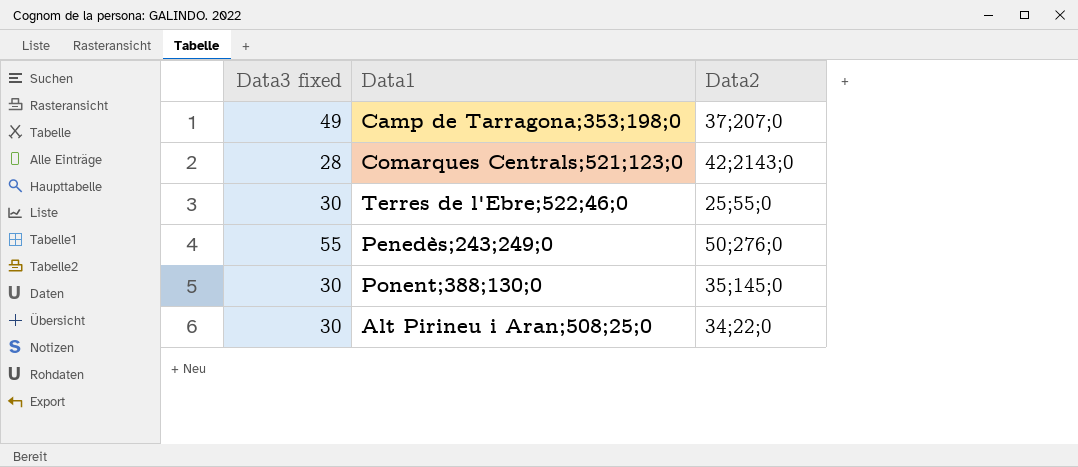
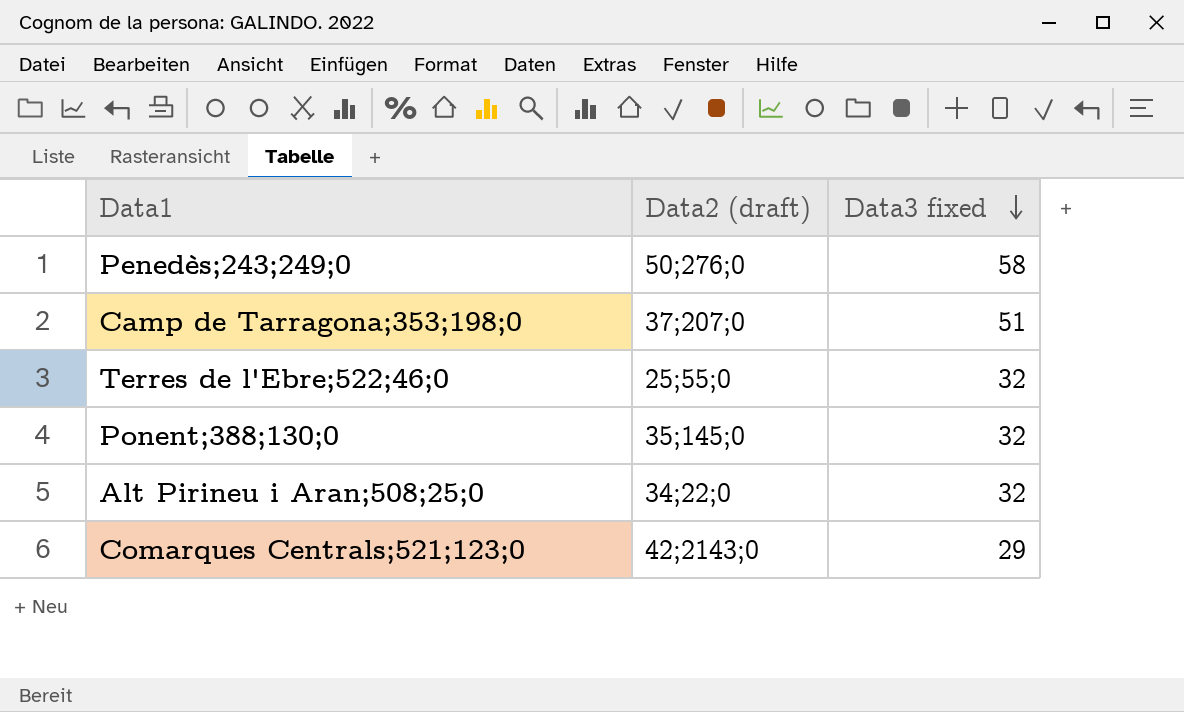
row order: none -> Data3 fixed descending
column name: Data2 -> Data2 (draft)
column Data3 fixed | position: 1 -> 3
Penedès;243;249;0 | Data3 fixed: 55 -> 58
Camp de Tarragona;353;198;0 | Data3 fixed: 49 -> 51
Terres de l'Ebre;522;46;0 | Data3 fixed: 30 -> 32
Ponent;388;130;0 | Data3 fixed: 30 -> 32
Alt Pirineu i Aran;508;25;0 | Data3 fixed: 30 -> 32
Comarques Centrals;521;123;0 | Data3 fixed: 28 -> 29

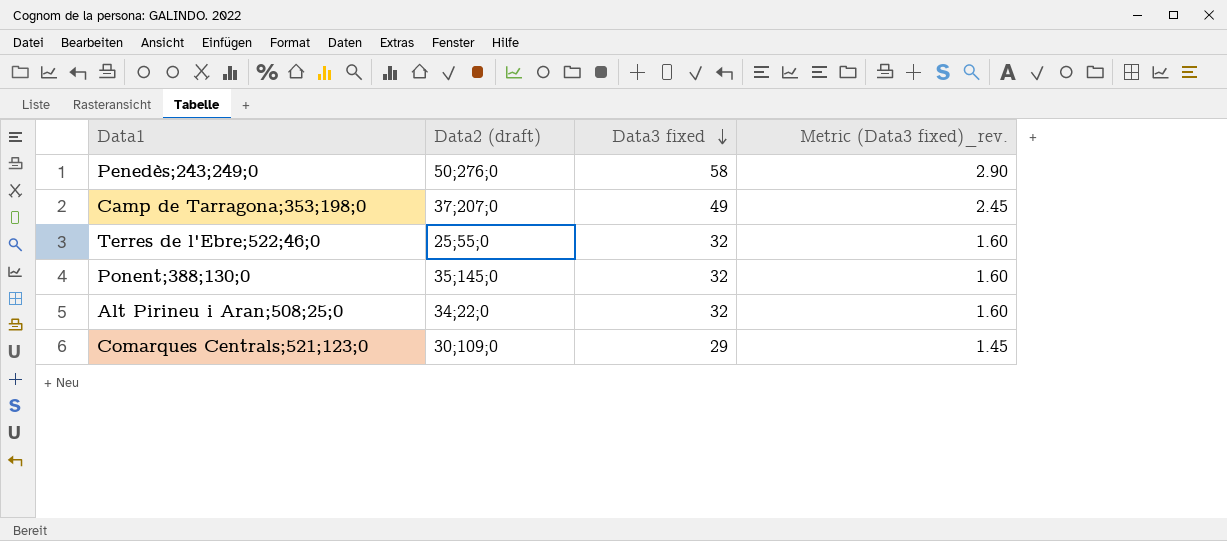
column Metric (Data3 fixed)_rev. | formula: none -> [Data3 fixed] * 0.05
Camp de Tarragona;353;198;0 | Data3 fixed: 51 -> 49
Comarques Centrals;521;123;0 | Data2 (draft): 42;2143;0 -> 30;109;0

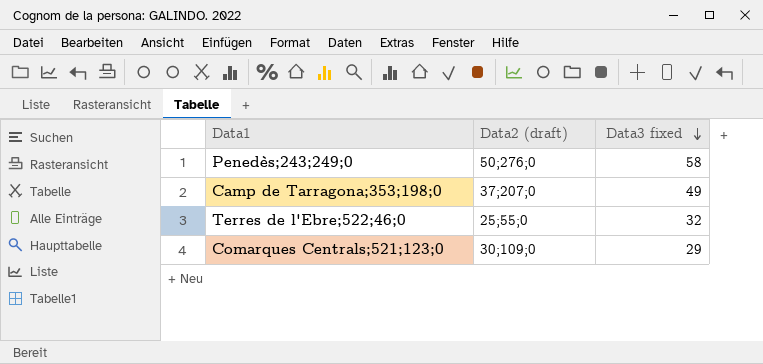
column Metric (Data3 fixed)_rev. | formula: [Data3 fixed] * 0.05 -> none
row Ponent;388;130;0: 35;145;0 | 32 | 1.60 -> none
row Alt Pirineu i Aran;508;25;0: 34;22;0 | 32 | 1.60 -> none

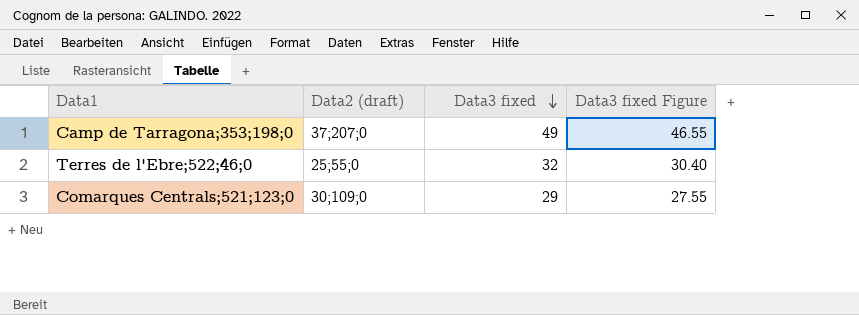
column Data3 fixed Figure | formula: none -> [Data3 fixed] * 0.95
row Penedès;243;249;0: 50;276;0 | 58 -> none

